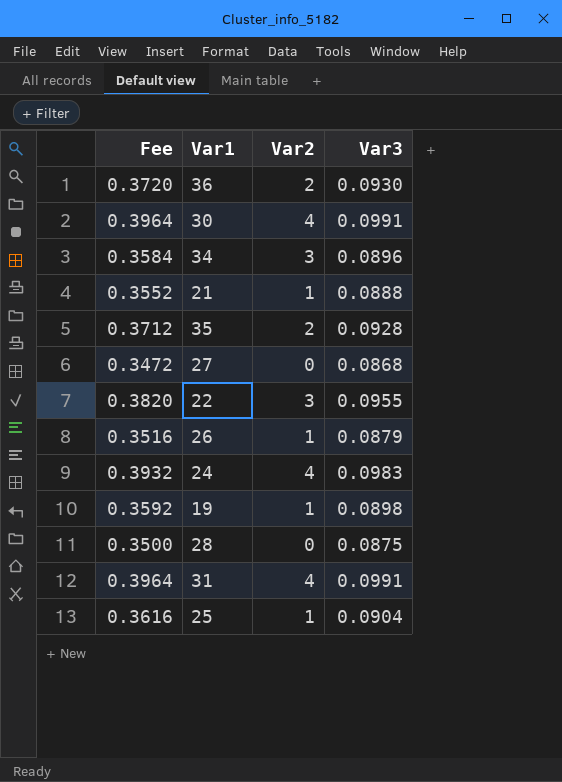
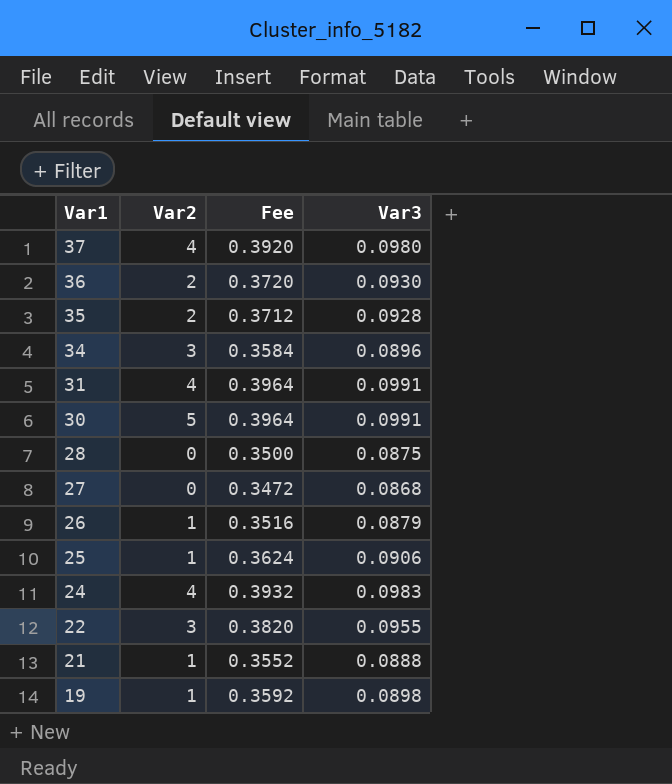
row order: none -> Var1 descending
column Fee | position: 1 -> 3
row 37: none -> 4 | 0.3920 | 0.0980
30 | Var2: 4 -> 5
25 | Fee: 0.3616 -> 0.3624
25 | Var3: 0.0904 -> 0.0906

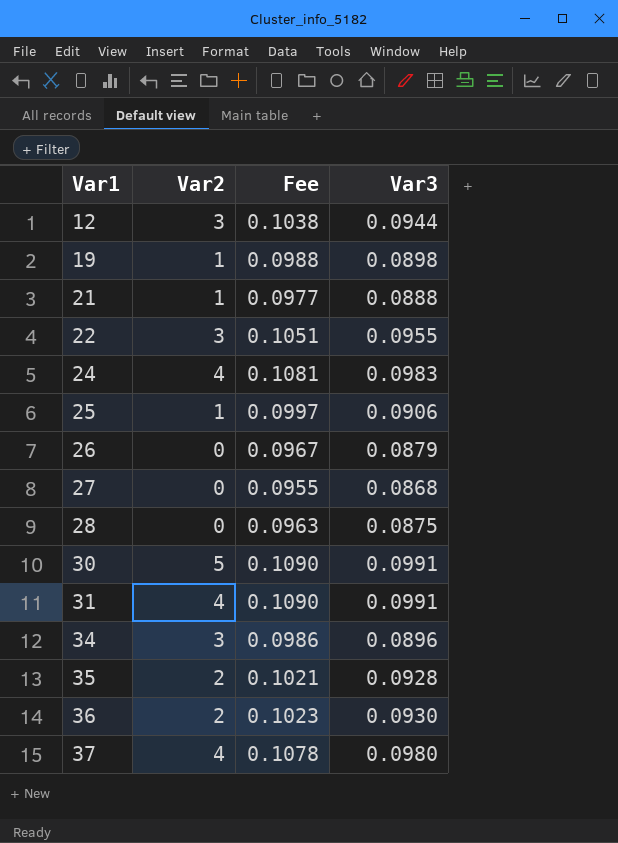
row order: Var1 descending -> Var1 ascending
column Fee | formula: [Var3] * 4 -> [Var3] * 1.1
row 12: none -> 3 | 0.1038 | 0.0944
26 | Var2: 1 -> 0

